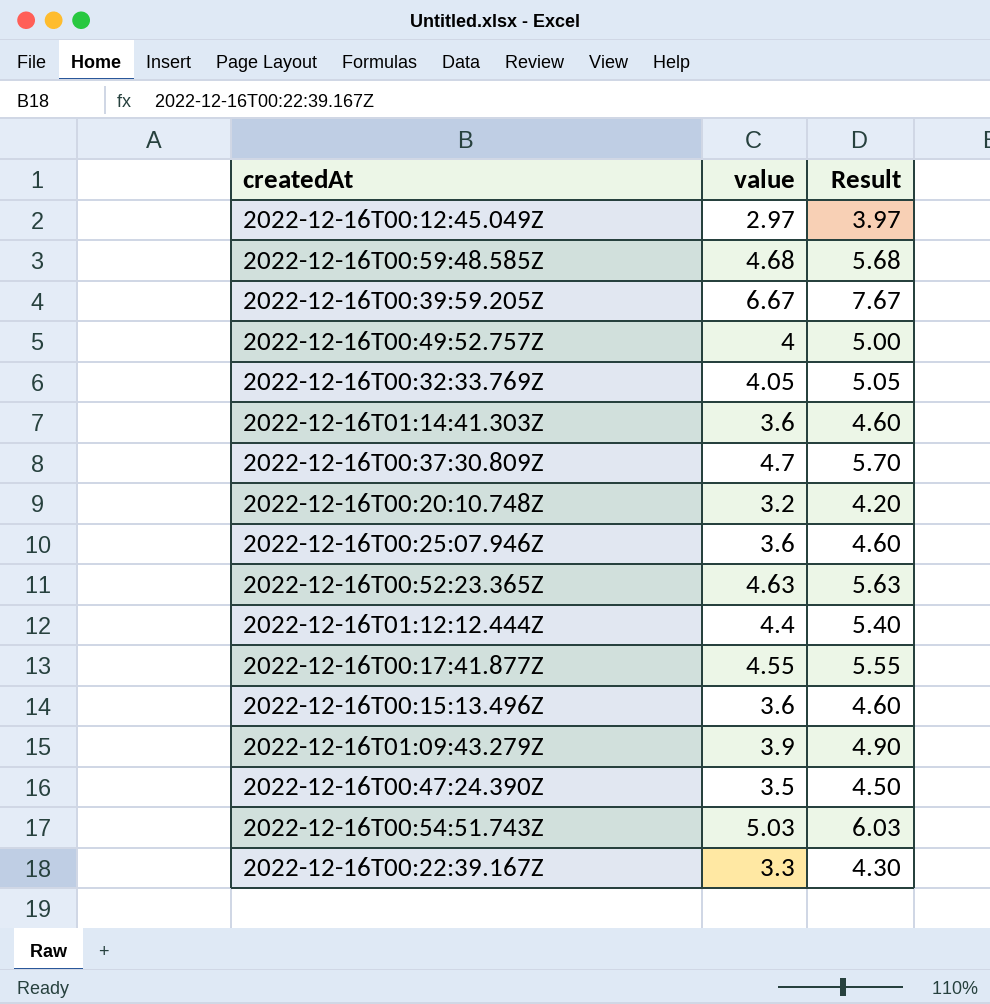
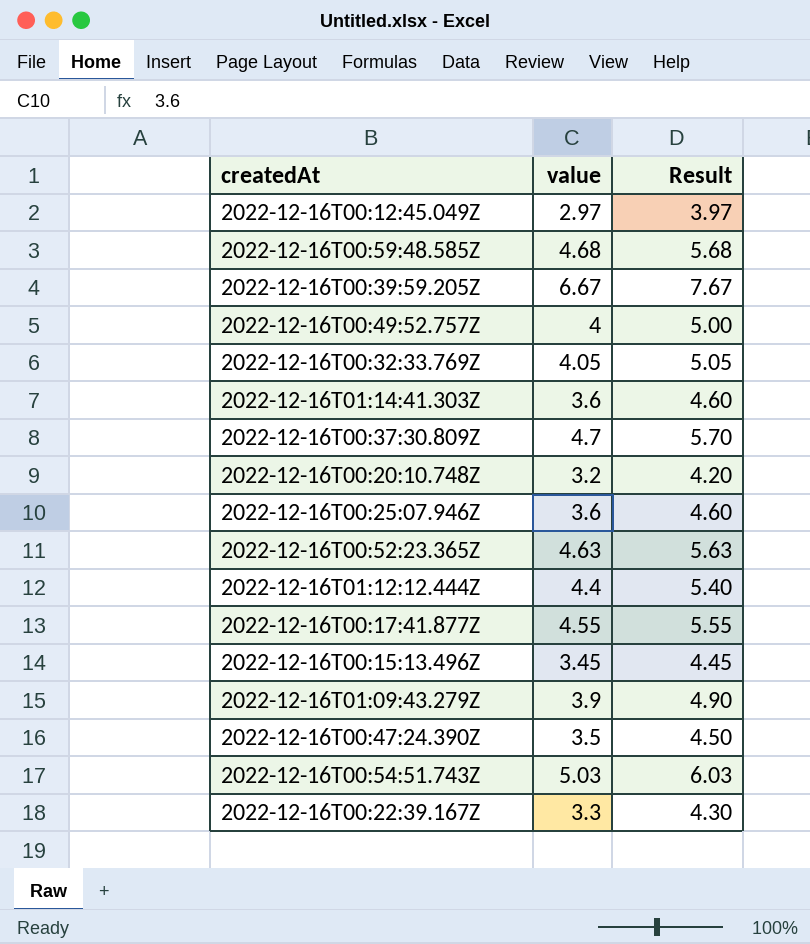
2022-12-16T00:15:13.496Z | value: 3.6 -> 3.45
2022-12-16T00:15:13.496Z | Result: 4.60 -> 4.45

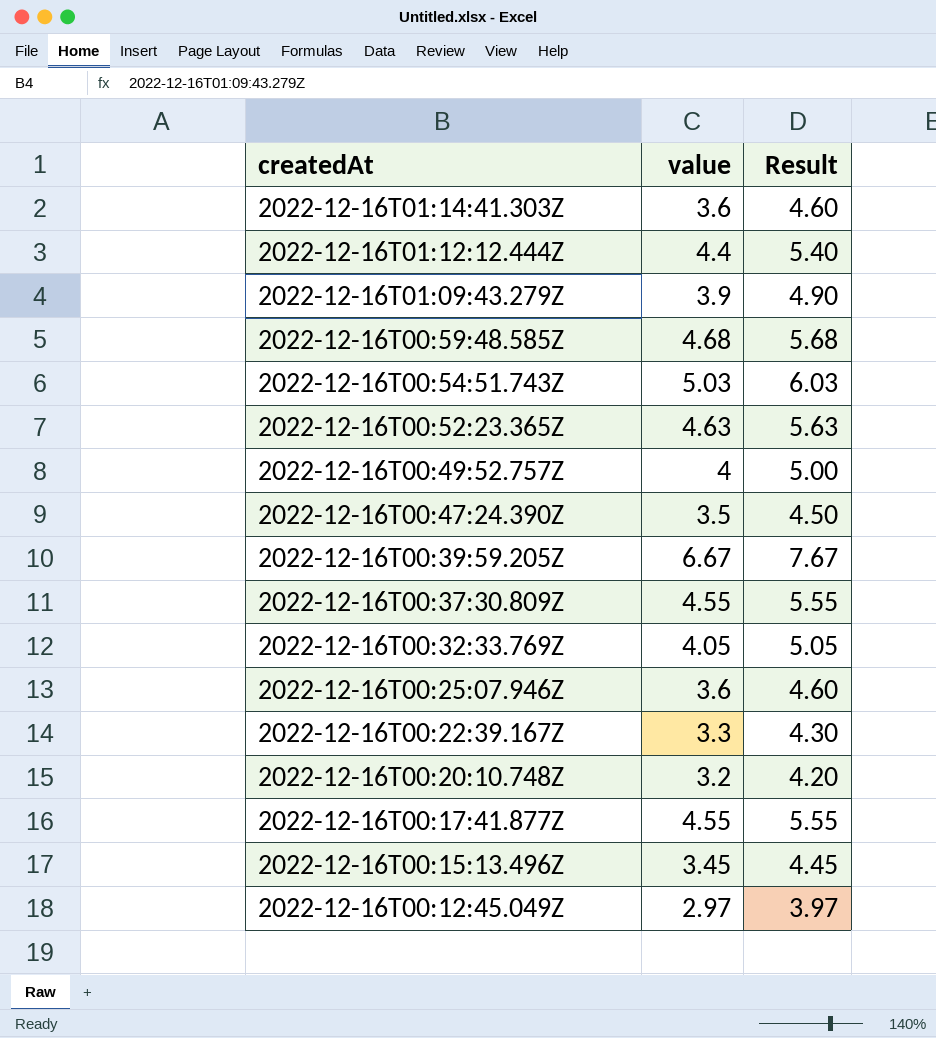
row order: none -> createdAt descending
2022-12-16T00:37:30.809Z | value: 4.7 -> 4.55
2022-12-16T00:37:30.809Z | Result: 5.70 -> 5.55

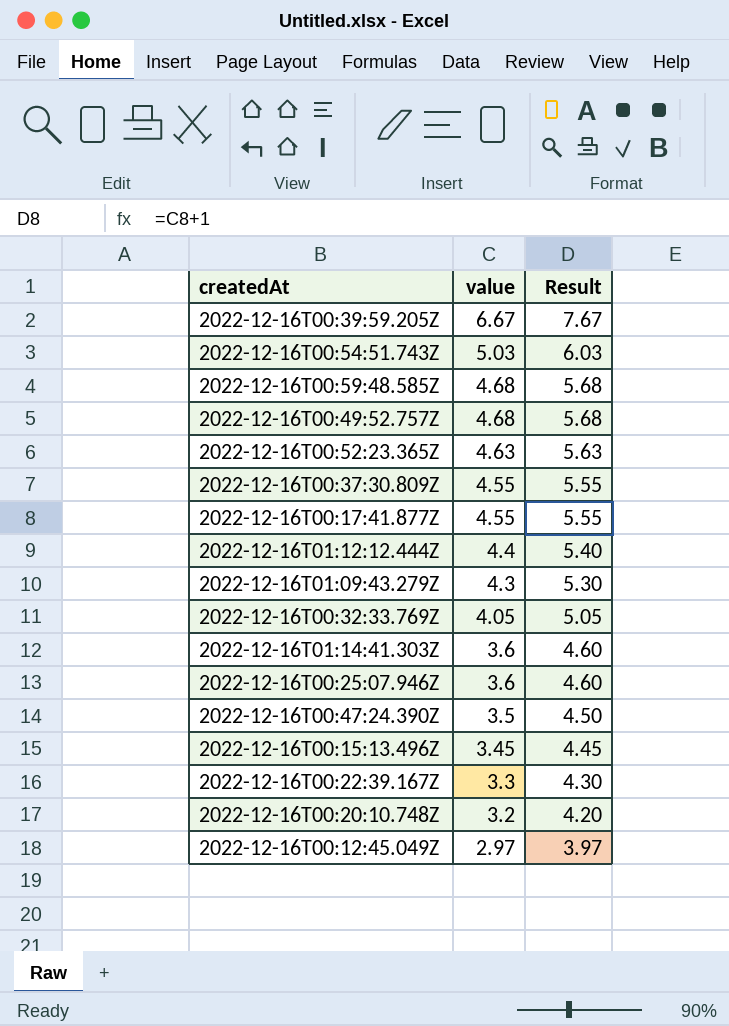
row order: createdAt descending -> value descending
2022-12-16T00:49:52.757Z | value: 4 -> 4.68
2022-12-16T00:49:52.757Z | Result: 5.00 -> 5.68
2022-12-16T01:09:43.279Z | value: 3.9 -> 4.3
2022-12-16T01:09:43.279Z | Result: 4.90 -> 5.30

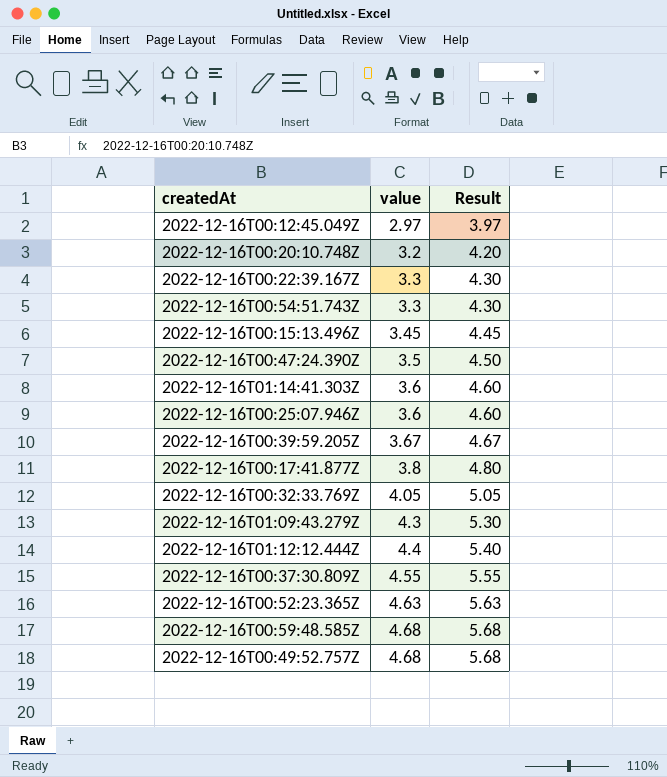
row order: value descending -> value ascending
2022-12-16T00:54:51.743Z | value: 5.03 -> 3.3
2022-12-16T00:54:51.743Z | Result: 6.03 -> 4.30
2022-12-16T00:39:59.205Z | value: 6.67 -> 3.67
2022-12-16T00:39:59.205Z | Result: 7.67 -> 4.67
2022-12-16T00:17:41.877Z | value: 4.55 -> 3.8
2022-12-16T00:17:41.877Z | Result: 5.55 -> 4.80

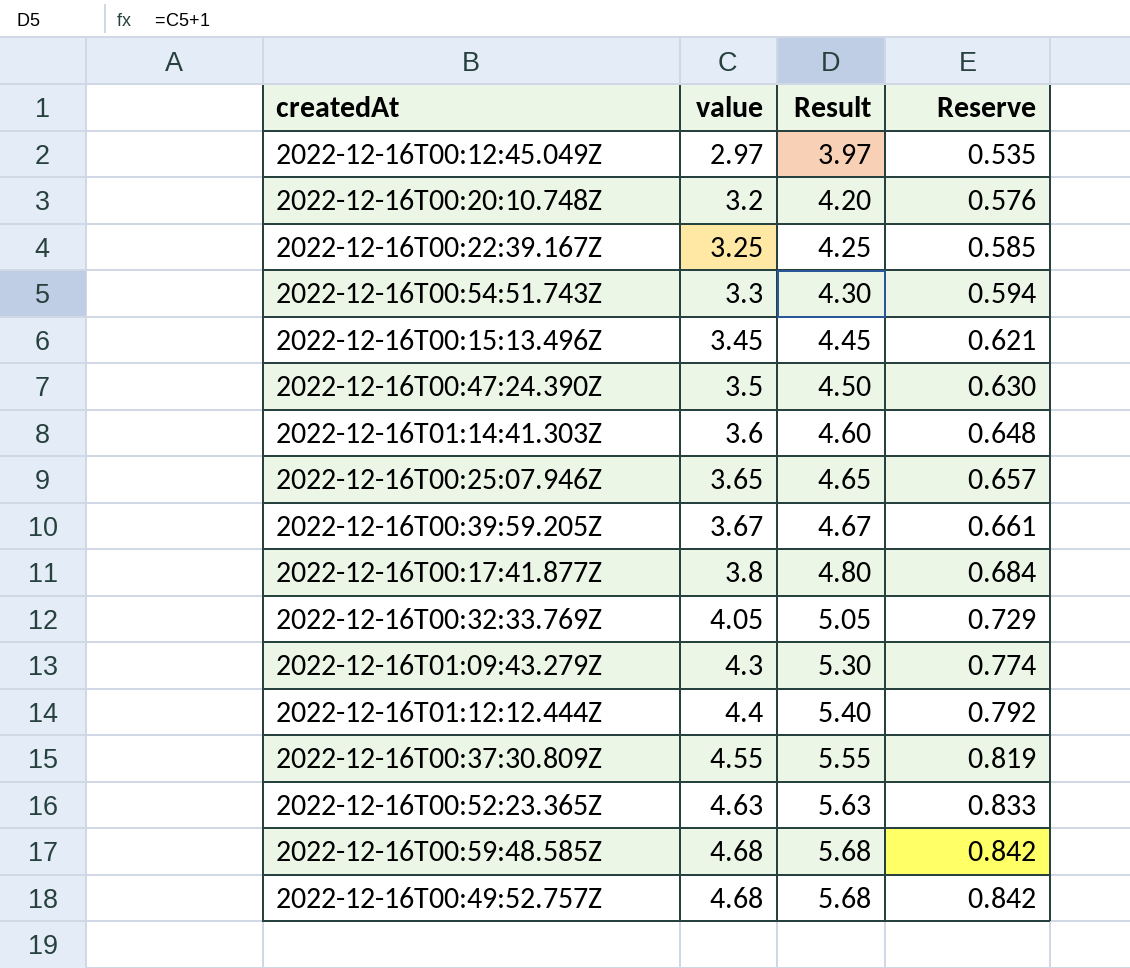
column Reserve | formula: none -> [value] * 0.18
2022-12-16T00:22:39.167Z | value: 3.3 -> 3.25
2022-12-16T00:22:39.167Z | Result: 4.30 -> 4.25
2022-12-16T00:25:07.946Z | value: 3.6 -> 3.65
2022-12-16T00:25:07.946Z | Result: 4.60 -> 4.65

